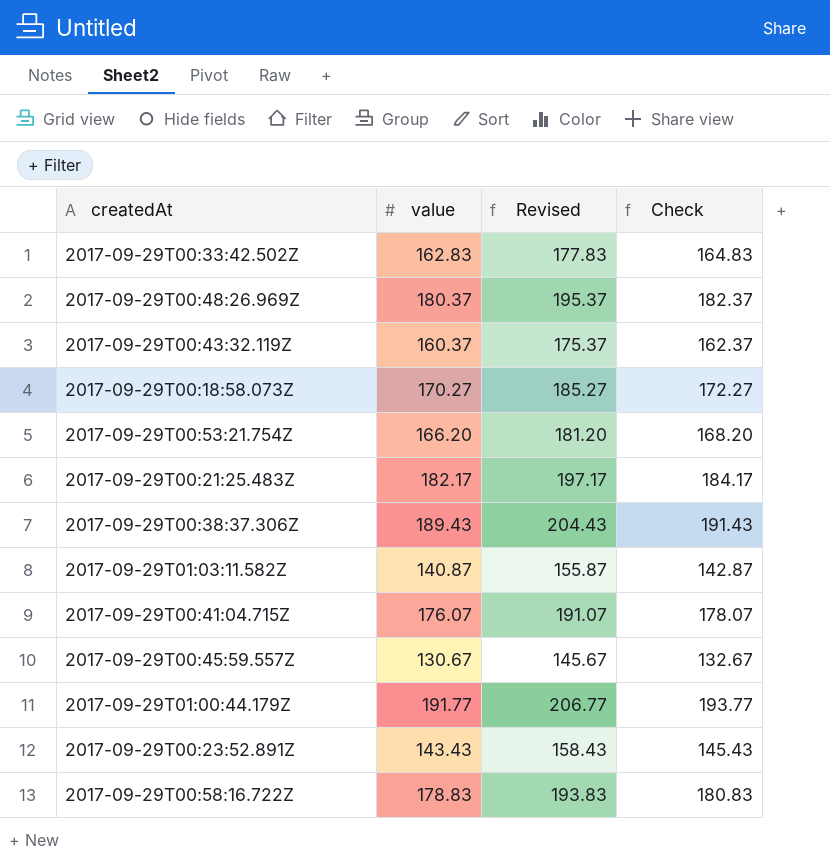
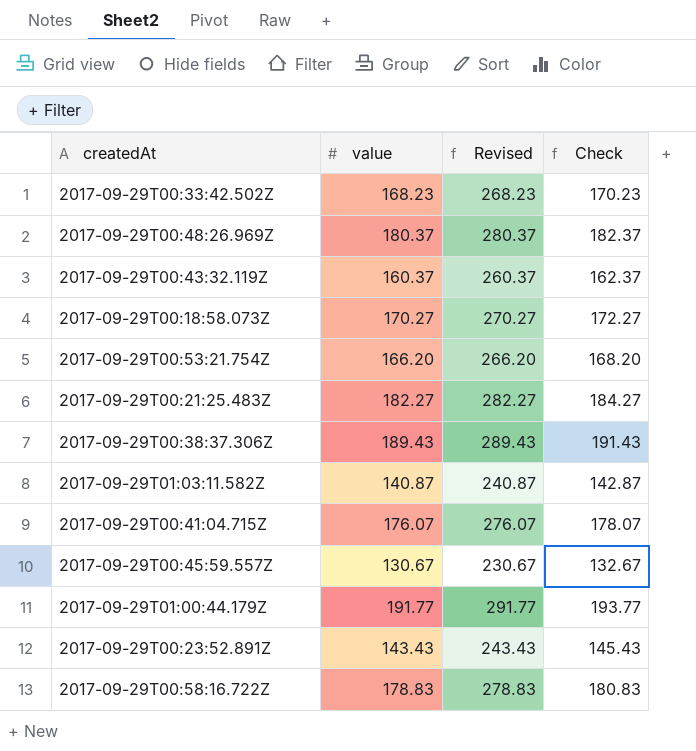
column Revised | formula: [value] + 15 -> [value] + 100
2017-09-29T00:33:42.502Z | value: 162.83 -> 168.23
2017-09-29T00:33:42.502Z | Check: 164.83 -> 170.23
2017-09-29T00:21:25.483Z | value: 182.17 -> 182.27
2017-09-29T00:21:25.483Z | Check: 184.17 -> 184.27

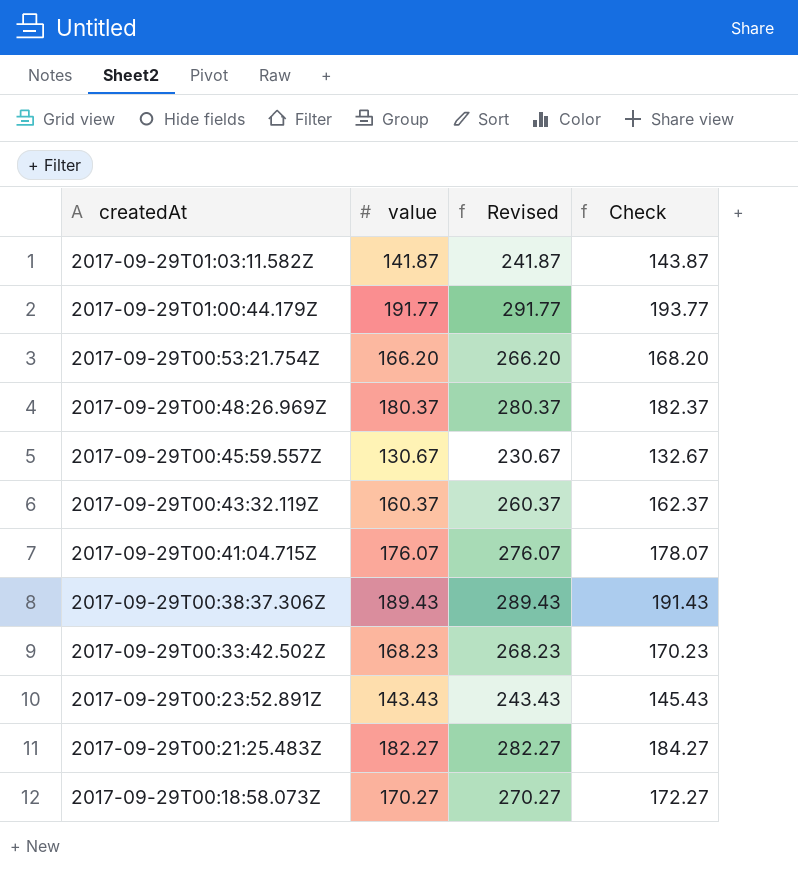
row order: none -> createdAt descending
row 2017-09-29T00:58:16.722Z: 178.83 | 278.83 | 180.83 -> none
2017-09-29T01:03:11.582Z | value: 140.87 -> 141.87
2017-09-29T01:03:11.582Z | Revised: 240.87 -> 241.87
2017-09-29T01:03:11.582Z | Check: 142.87 -> 143.87

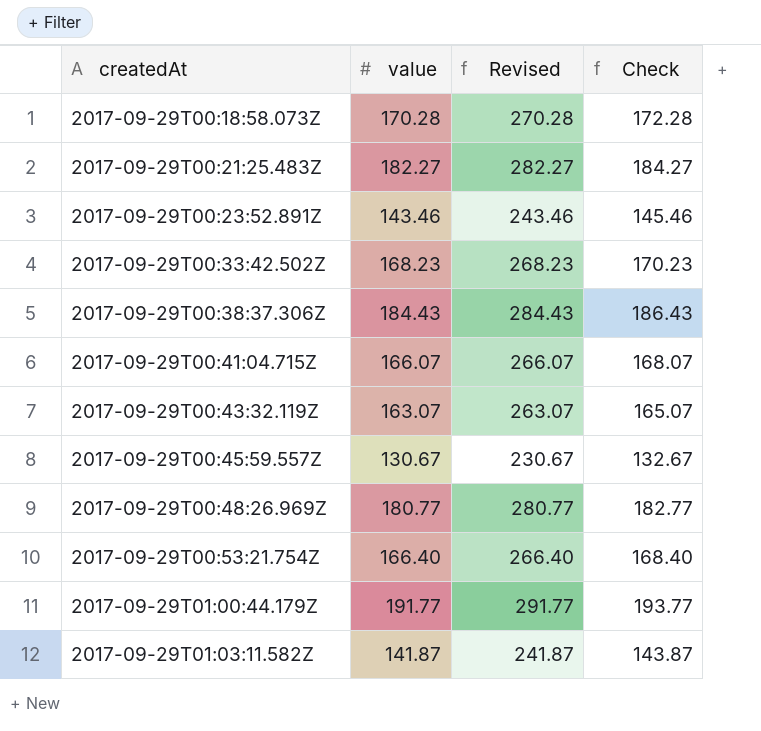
row order: createdAt descending -> createdAt ascending
2017-09-29T00:18:58.073Z | value: 170.27 -> 170.28
2017-09-29T00:18:58.073Z | Revised: 270.27 -> 270.28
2017-09-29T00:18:58.073Z | Check: 172.27 -> 172.28
2017-09-29T00:23:52.891Z | value: 143.43 -> 143.46
2017-09-29T00:23:52.891Z | Revised: 243.43 -> 243.46
2017-09-29T00:23:52.891Z | Check: 145.43 -> 145.46
2017-09-29T00:38:37.306Z | value: 189.43 -> 184.43
2017-09-29T00:38:37.306Z | Revised: 289.43 -> 284.43
2017-09-29T00:38:37.306Z | Check: 191.43 -> 186.43
2017-09-29T00:41:04.715Z | value: 176.07 -> 166.07
2017-09-29T00:41:04.715Z | Revised: 276.07 -> 266.07
2017-09-29T00:41:04.715Z | Check: 178.07 -> 168.07
2017-09-29T00:43:32.119Z | value: 160.37 -> 163.07
2017-09-29T00:43:32.119Z | Revised: 260.37 -> 263.07
2017-09-29T00:43:32.119Z | Check: 162.37 -> 165.07
2017-09-29T00:48:26.969Z | value: 180.37 -> 180.77
2017-09-29T00:48:26.969Z | Revised: 280.37 -> 280.77
2017-09-29T00:48:26.969Z | Check: 182.37 -> 182.77
2017-09-29T00:53:21.754Z | value: 166.20 -> 166.40
2017-09-29T00:53:21.754Z | Revised: 266.20 -> 266.40
2017-09-29T00:53:21.754Z | Check: 168.20 -> 168.40

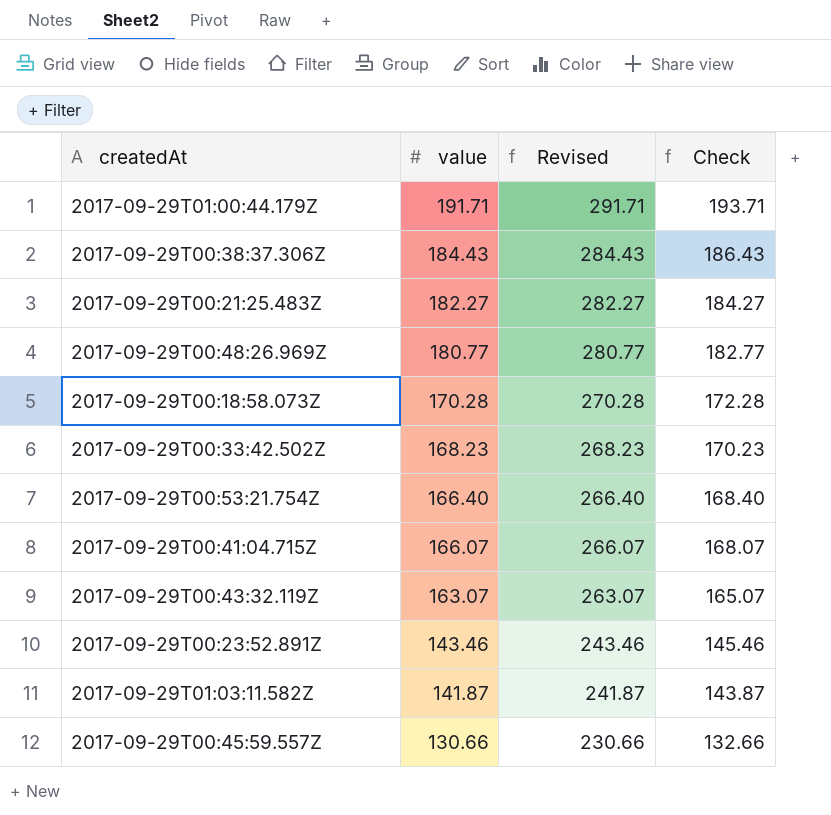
row order: createdAt ascending -> value descending
2017-09-29T01:00:44.179Z | value: 191.77 -> 191.71
2017-09-29T01:00:44.179Z | Revised: 291.77 -> 291.71
2017-09-29T01:00:44.179Z | Check: 193.77 -> 193.71
2017-09-29T00:45:59.557Z | value: 130.67 -> 130.66
2017-09-29T00:45:59.557Z | Revised: 230.67 -> 230.66
2017-09-29T00:45:59.557Z | Check: 132.67 -> 132.66

